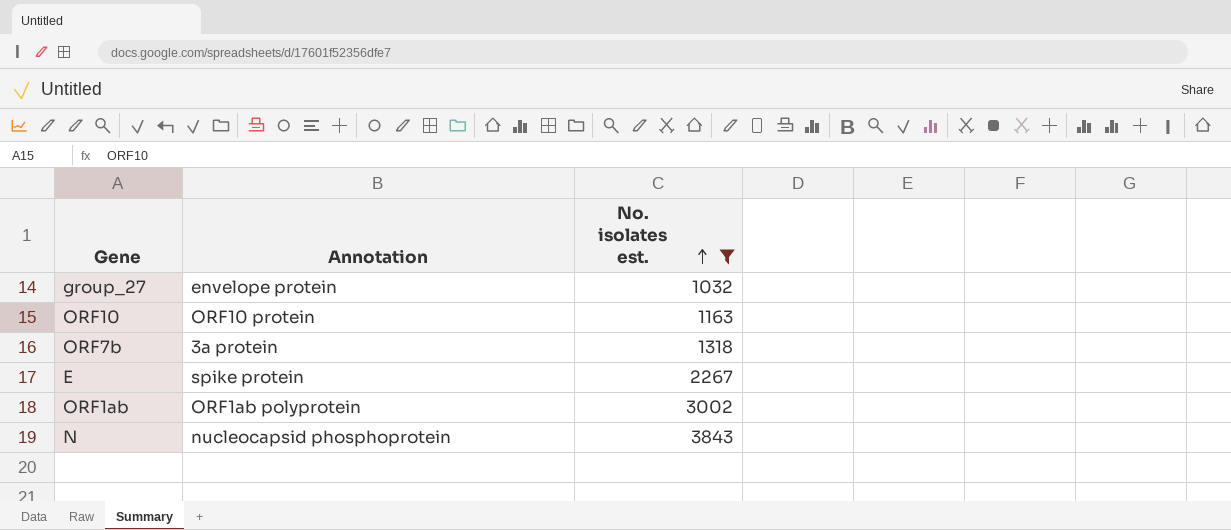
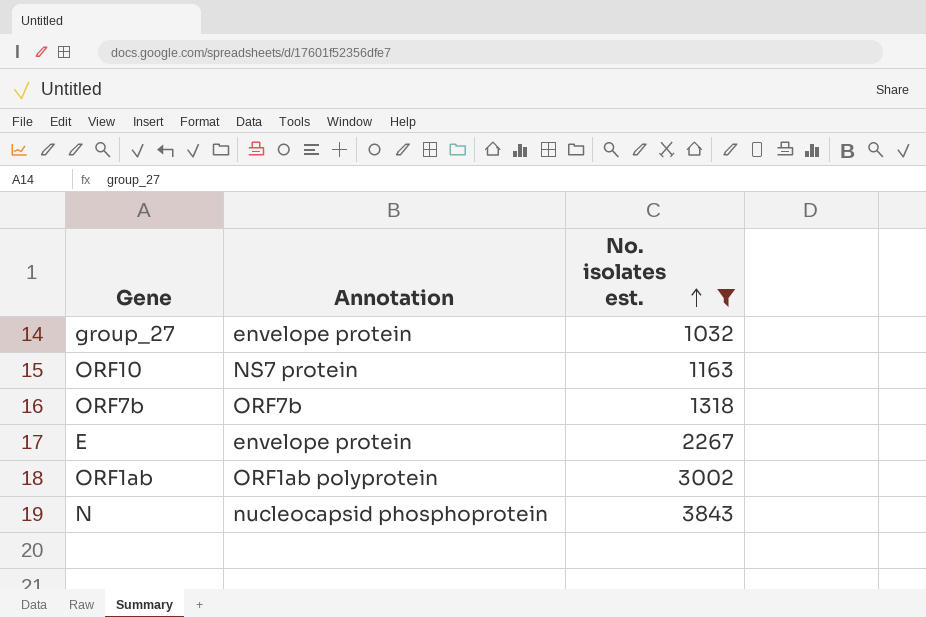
ORF10 | Annotation: ORF10 protein -> NS7 protein
ORF7b | Annotation: 3a protein -> ORF7b
E | Annotation: spike protein -> envelope protein

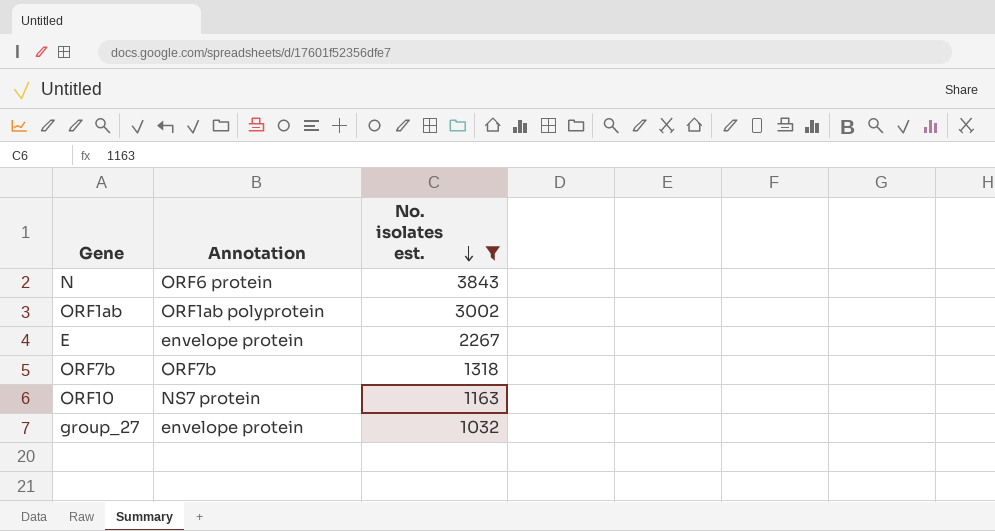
row order: No. isolates est. ascending -> No. isolates est. descending
N | Annotation: nucleocapsid phosphoprotein -> ORF6 protein

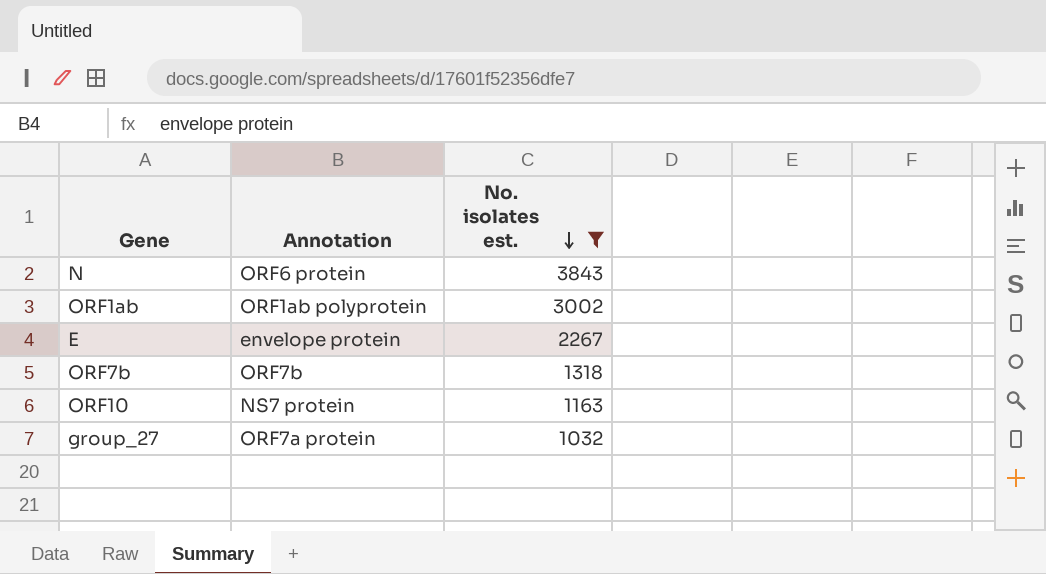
group_27 | Annotation: envelope protein -> ORF7a protein

